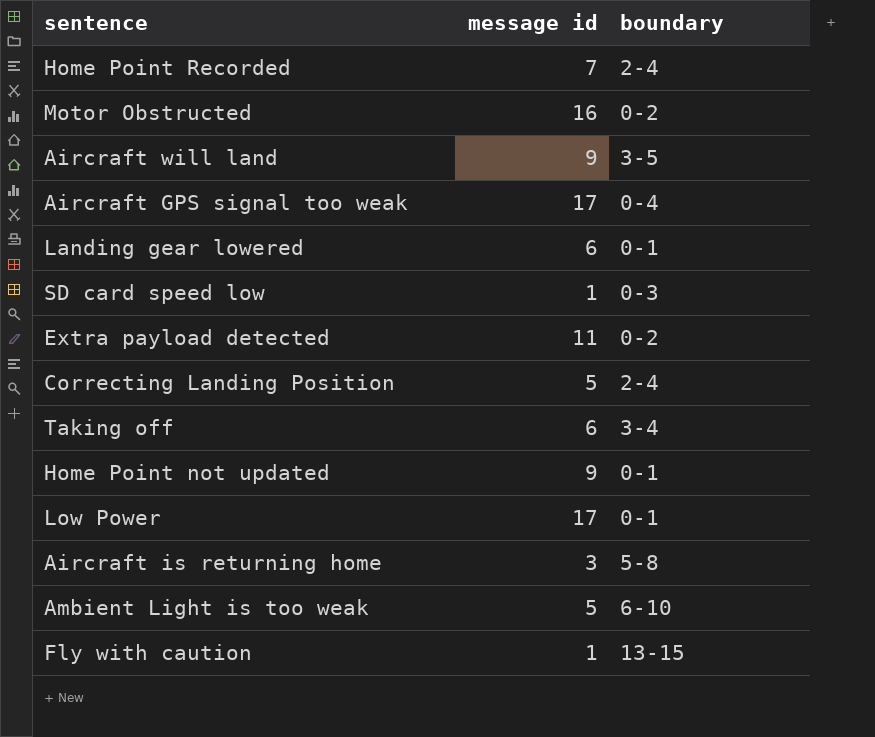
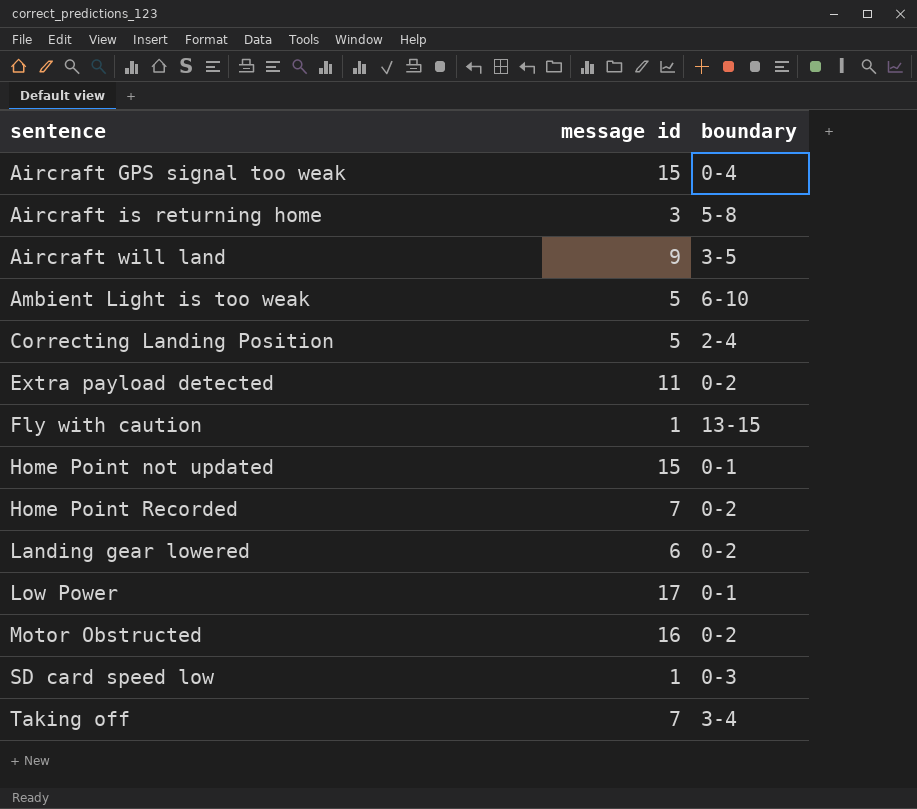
row order: none -> sentence ascending
Aircraft GPS signal too weak | message id: 17 -> 15
Home Point not updated | message id: 9 -> 15
Home Point Recorded | boundary: 2-4 -> 0-2
Landing gear lowered | boundary: 0-1 -> 0-2
Taking off | message id: 6 -> 7

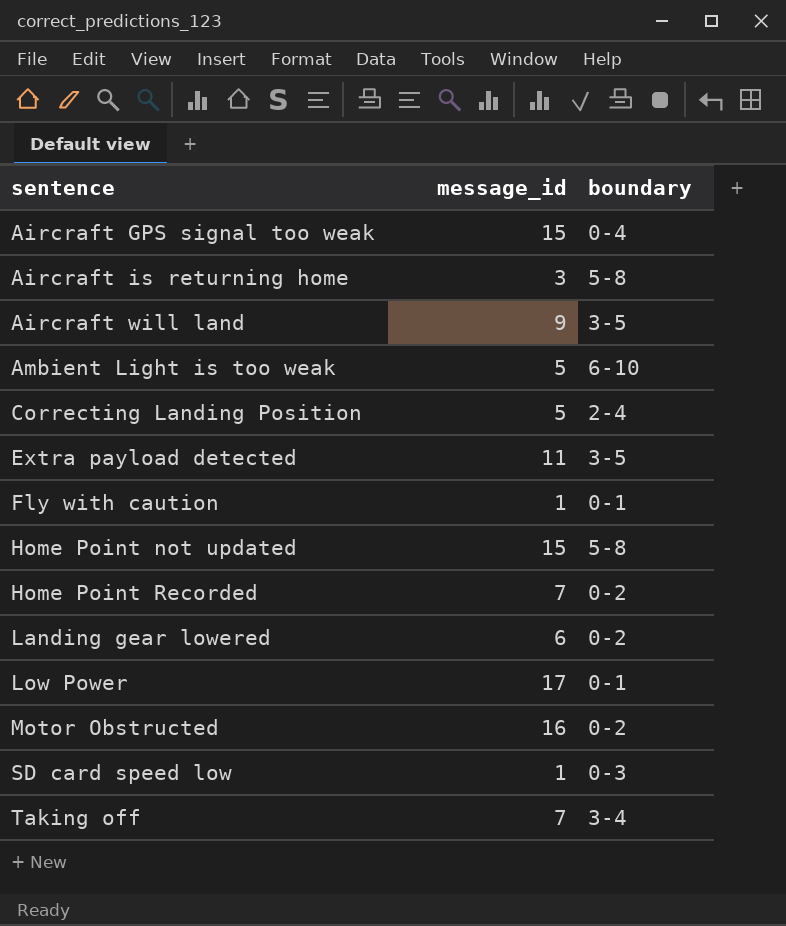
column name: message id -> message_id
Extra payload detected | boundary: 0-2 -> 3-5
Fly with caution | boundary: 13-15 -> 0-1
Home Point not updated | boundary: 0-1 -> 5-8

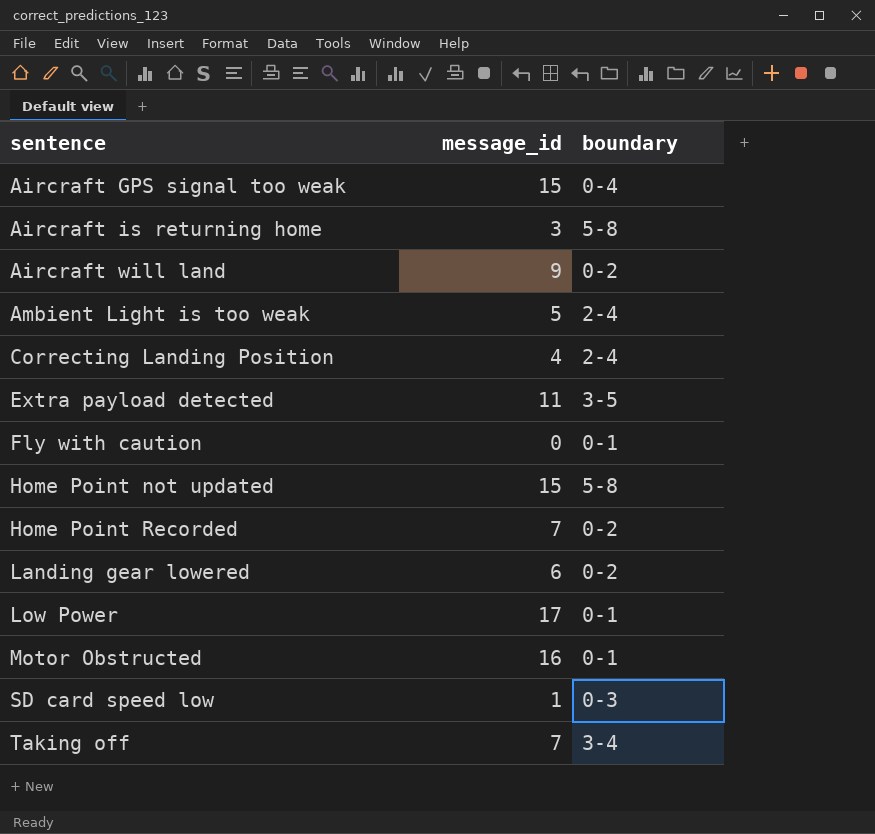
Aircraft will land | boundary: 3-5 -> 0-2
Ambient Light is too weak | boundary: 6-10 -> 2-4
Correcting Landing Position | message_id: 5 -> 4
Fly with caution | message_id: 1 -> 0
Motor Obstructed | boundary: 0-2 -> 0-1

